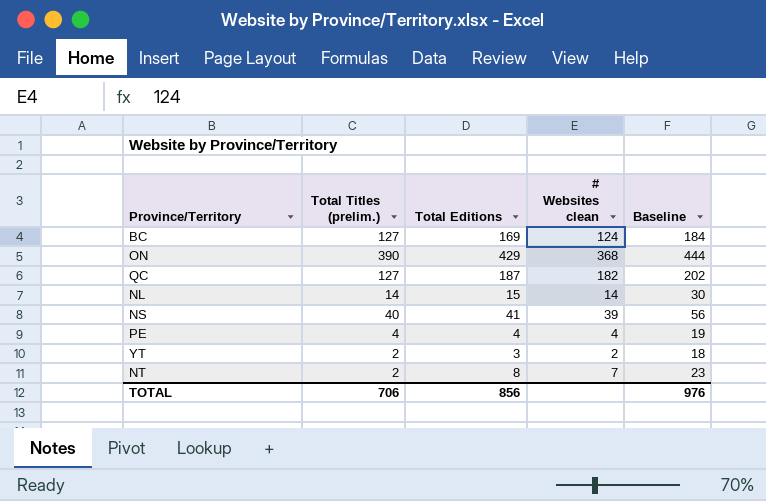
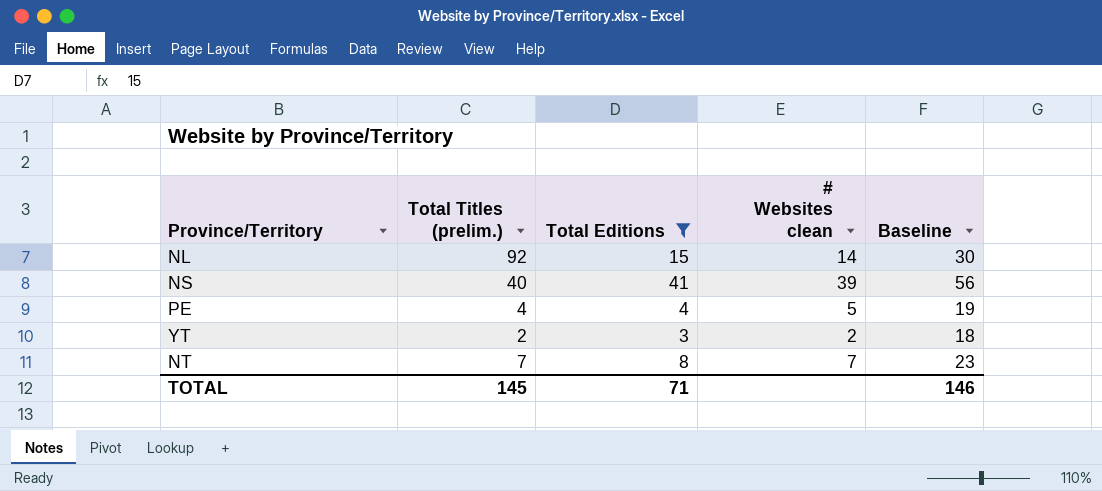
filter: none -> Total Editions <= 41
NL | Total Titles (prelim.): 14 -> 92
PE | # Websites clean: 4 -> 5
NT | Total Titles (prelim.): 2 -> 7
TOTAL | Total Titles (prelim.): 706 -> 145
TOTAL | Total Editions: 856 -> 71
TOTAL | Baseline: 976 -> 146

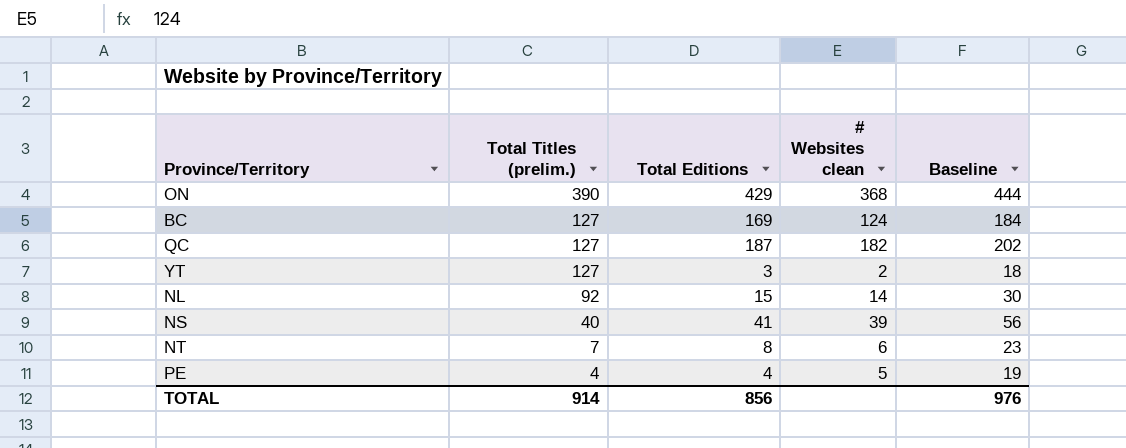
filter: Total Editions <= 41 -> none
row order: none -> Total Titles (prelim.) descending
YT | Total Titles (prelim.): 2 -> 127
NT | # Websites clean: 7 -> 6
TOTAL | Total Titles (prelim.): 145 -> 914
TOTAL | Total Editions: 71 -> 856
TOTAL | Baseline: 146 -> 976

